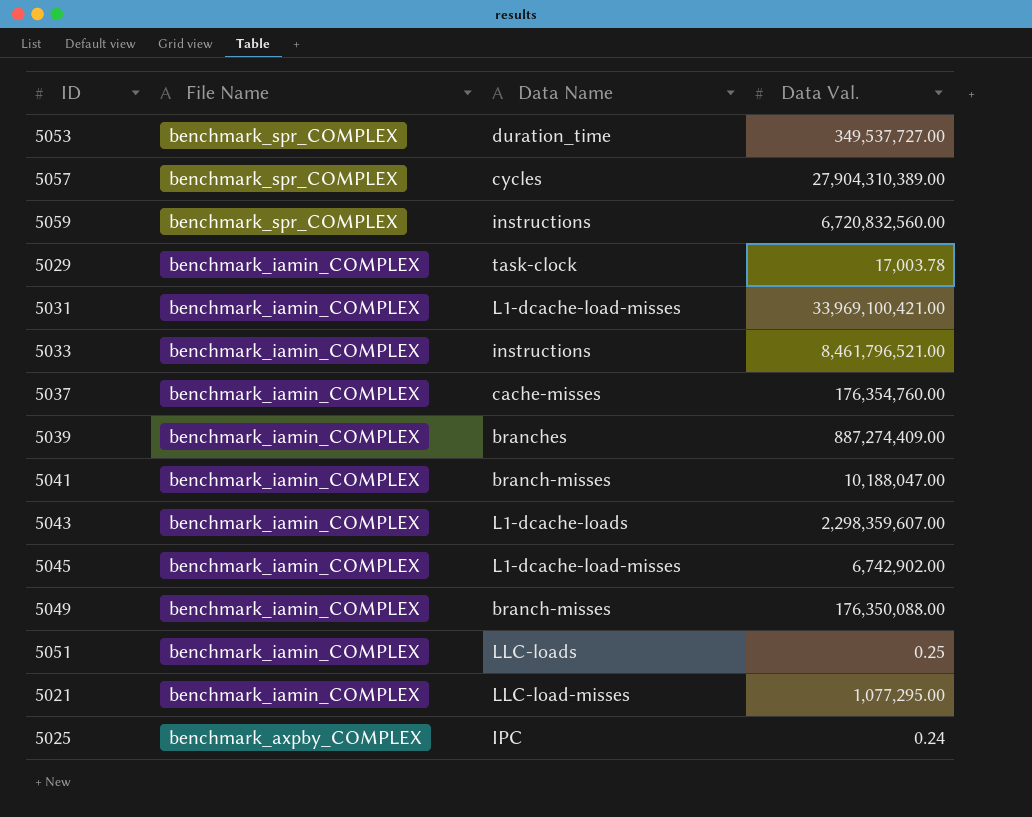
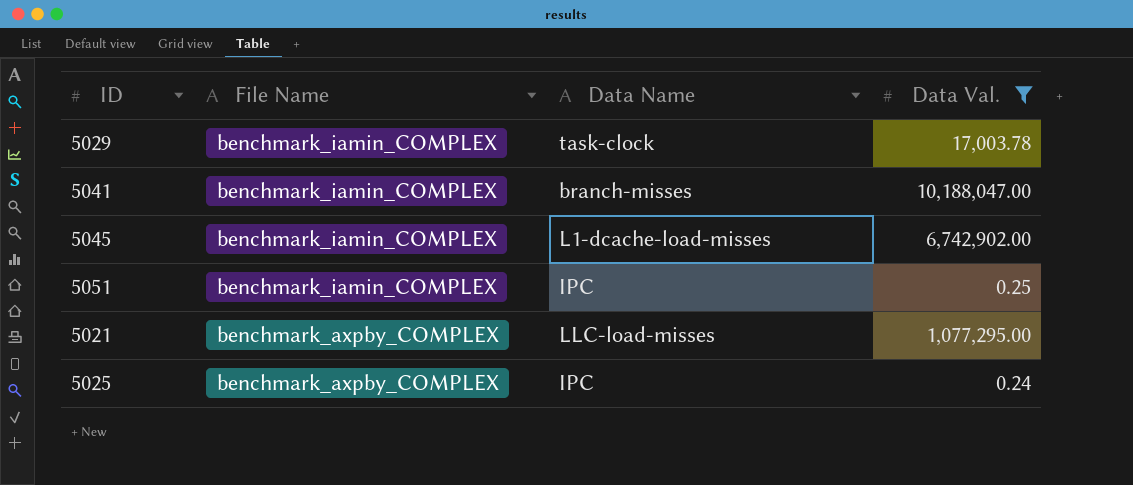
filter: none -> Data Val. <= 10,188,047.00
5051 | Data Name: LLC-loads -> IPC
5021 | File Name: benchmark_iamin_COMPLEX -> benchmark_axpby_COMPLEX

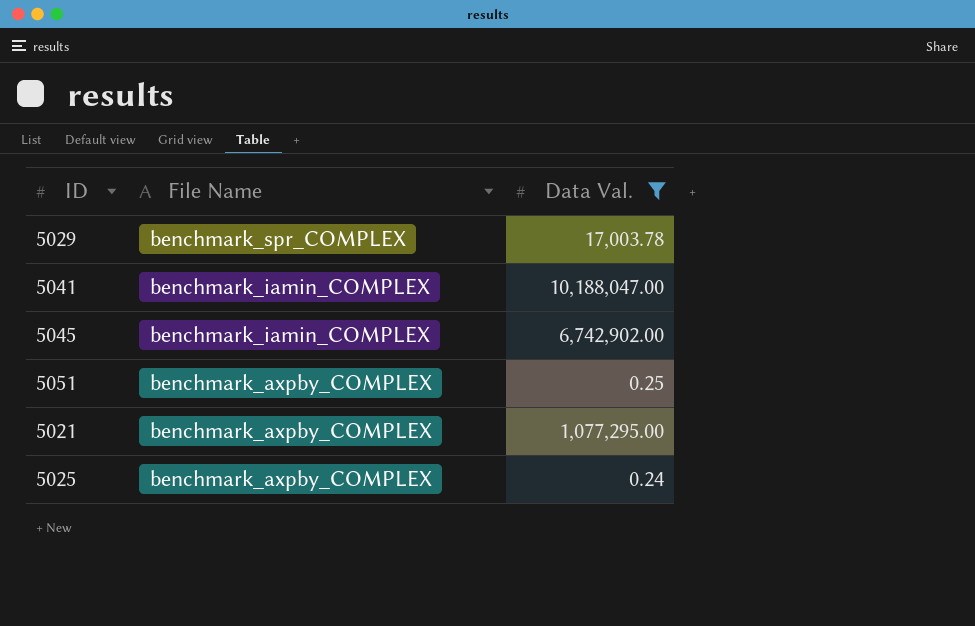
column Data Name | position: 3 -> none
5029 | File Name: benchmark_iamin_COMPLEX -> benchmark_spr_COMPLEX
5051 | File Name: benchmark_iamin_COMPLEX -> benchmark_axpby_COMPLEX

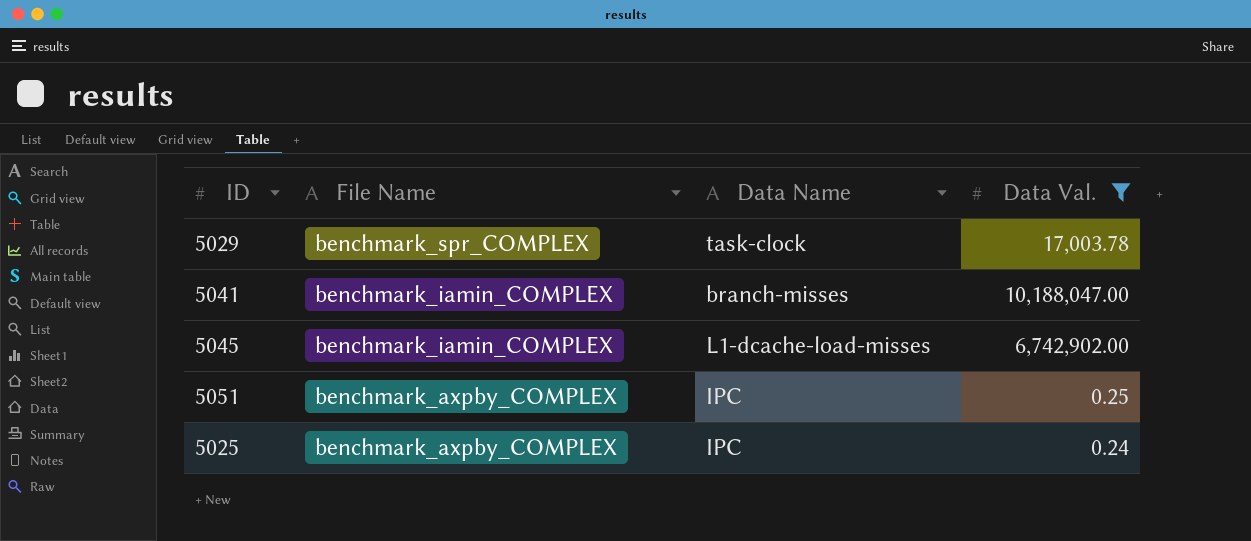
column Data Name | position: none -> 3
row 5021: benchmark_axpby_COMPLEX | 1,077,295.00 -> none

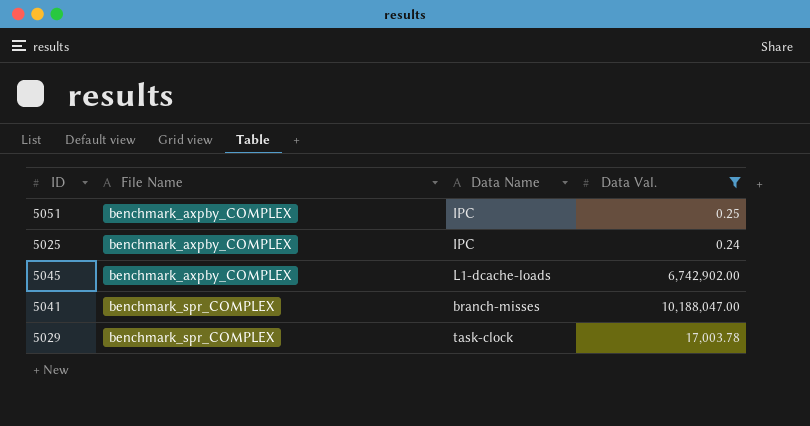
row order: File Name descending -> File Name ascending
5045 | File Name: benchmark_iamin_COMPLEX -> benchmark_axpby_COMPLEX
5045 | Data Name: L1-dcache-load-misses -> L1-dcache-loads
5041 | File Name: benchmark_iamin_COMPLEX -> benchmark_spr_COMPLEX

